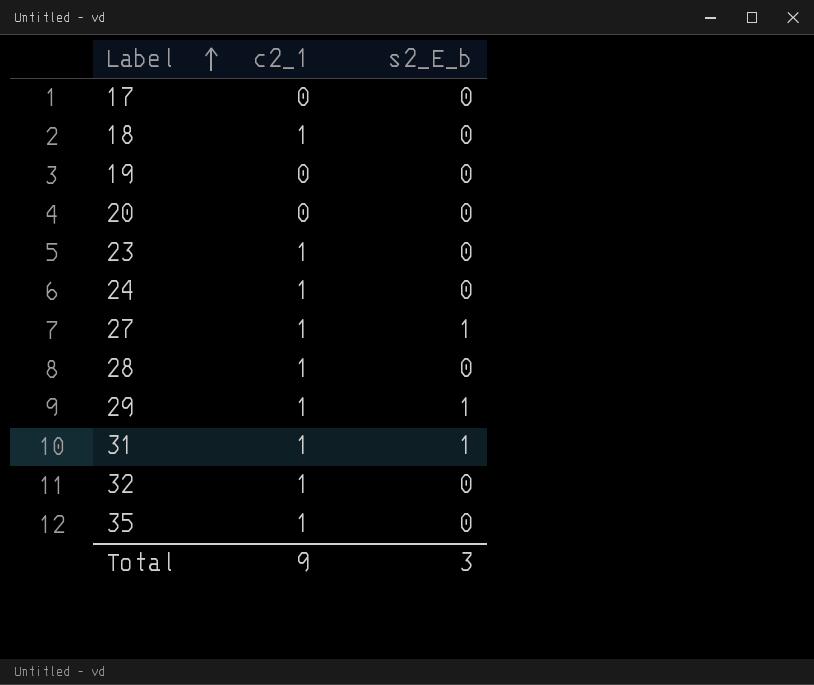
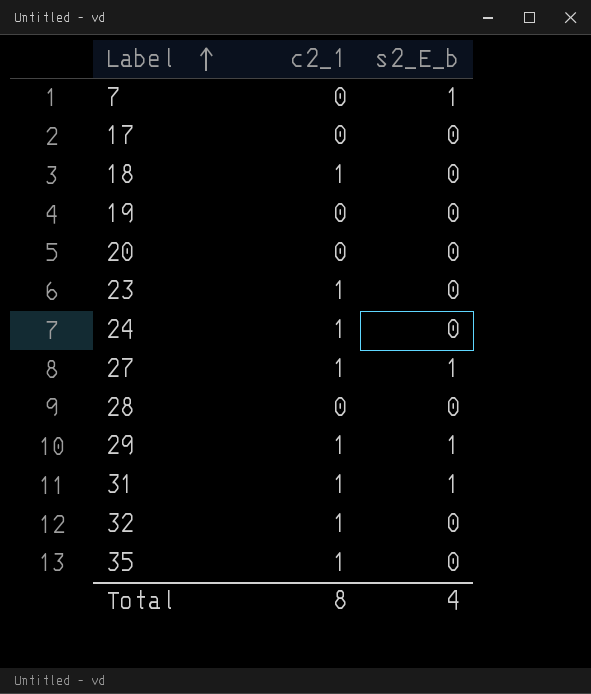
row 7: none -> 0 | 1
28 | c2_1: 1 -> 0
Total | c2_1: 9 -> 8
Total | s2_E_b: 3 -> 4

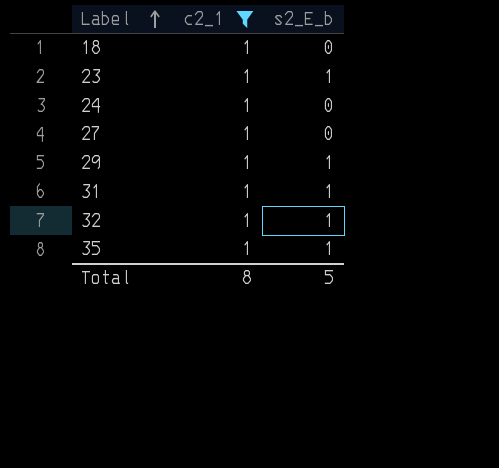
filter: none -> c2_1 = 1
23 | s2_E_b: 0 -> 1
27 | s2_E_b: 1 -> 0
32 | s2_E_b: 0 -> 1
35 | s2_E_b: 0 -> 1
Total | s2_E_b: 4 -> 5

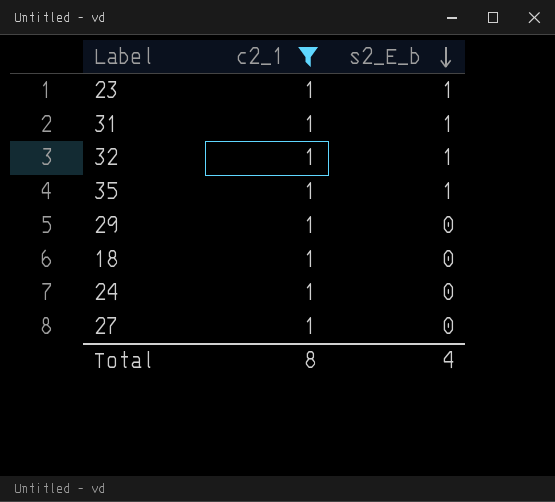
row order: Label ascending -> s2_E_b descending
29 | s2_E_b: 1 -> 0
Total | s2_E_b: 5 -> 4

